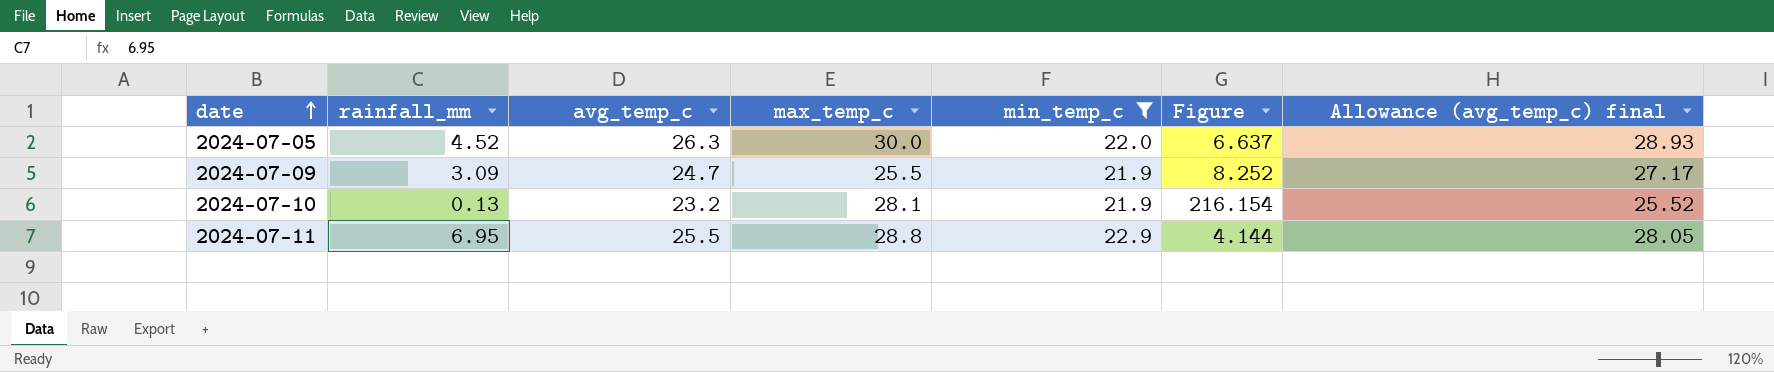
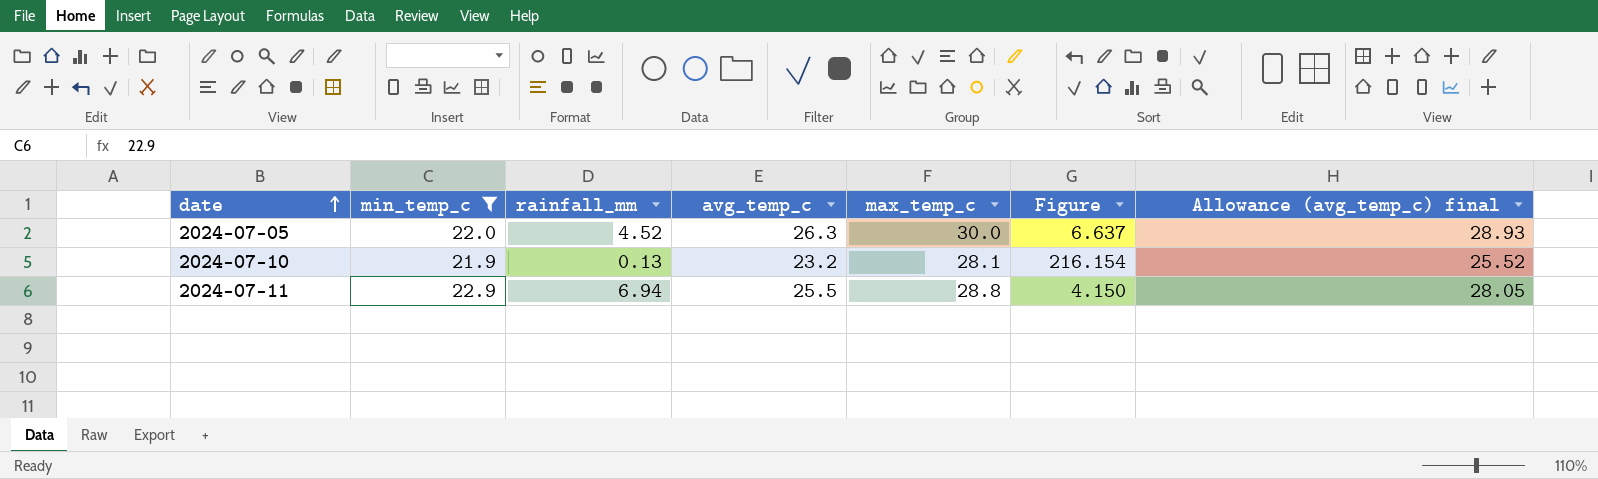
column min_temp_c | position: 5 -> 2
row 2024-07-09: 3.09 | 24.7 | 25.5 | 21.9 | 8.252 | 27.17 -> none
2024-07-11 | rainfall_mm: 6.95 -> 6.94
2024-07-11 | Figure: 4.144 -> 4.150

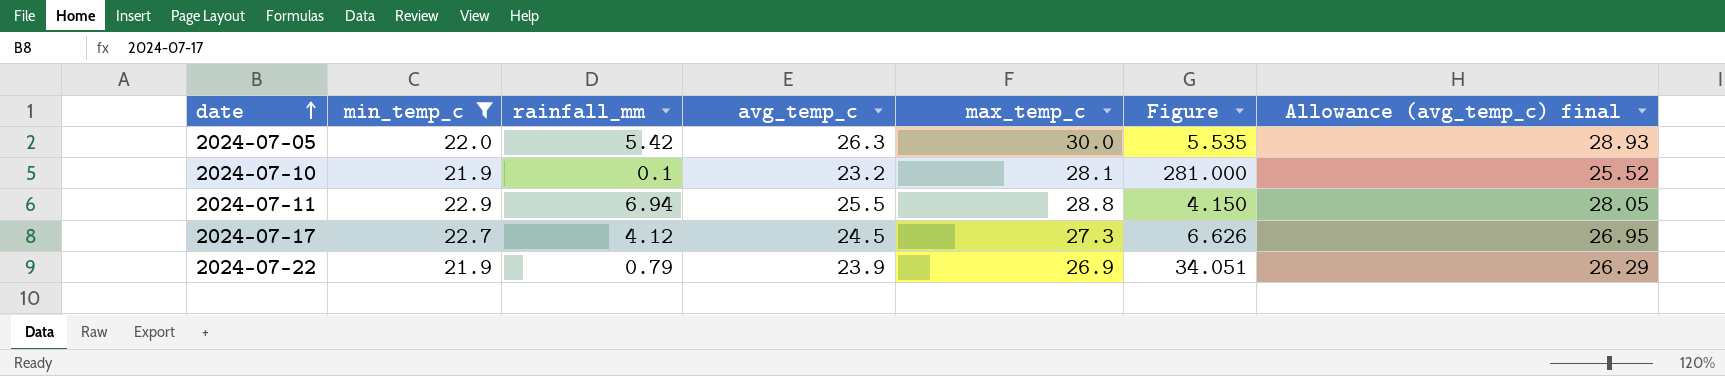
2024-07-05 | rainfall_mm: 4.52 -> 5.42
2024-07-05 | Figure: 6.637 -> 5.535
2024-07-10 | rainfall_mm: 0.13 -> 0.1
2024-07-10 | Figure: 216.154 -> 281.000
row 2024-07-17: none -> 22.7 | 4.12 | 24.5 | 27.3 | 6.626 | 26.95
row 2024-07-22: none -> 21.9 | 0.79 | 23.9 | 26.9 | 34.051 | 26.29

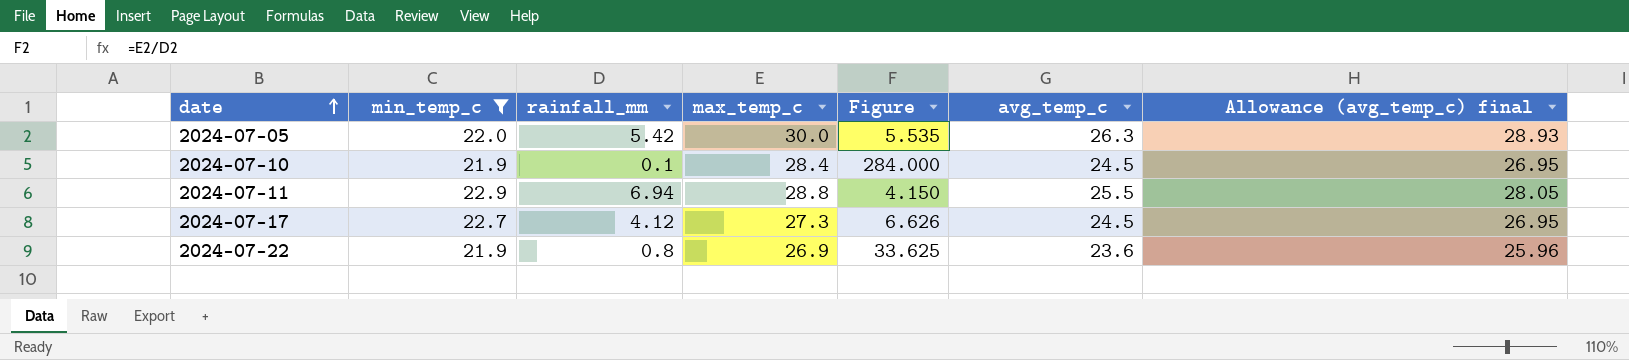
column avg_temp_c | position: 4 -> 6
2024-07-10 | max_temp_c: 28.1 -> 28.4
2024-07-10 | Figure: 281.000 -> 284.000
2024-07-10 | avg_temp_c: 23.2 -> 24.5
2024-07-10 | Allowance (avg_temp_c) final: 25.52 -> 26.95
2024-07-22 | rainfall_mm: 0.79 -> 0.8
2024-07-22 | Figure: 34.051 -> 33.625
2024-07-22 | avg_temp_c: 23.9 -> 23.6
2024-07-22 | Allowance (avg_temp_c) final: 26.29 -> 25.96

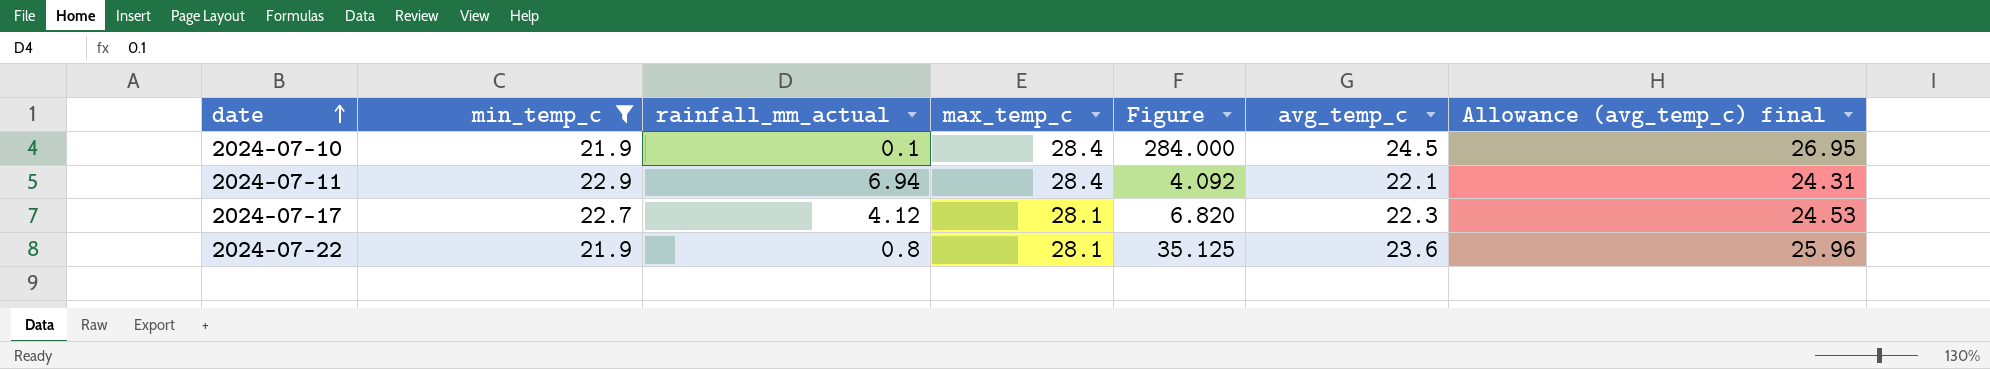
column name: rainfall_mm -> rainfall_mm_actual
row 2024-07-05: 22.0 | 5.42 | 30.0 | 5.535 | 26.3 | 28.93 -> none
2024-07-11 | max_temp_c: 28.8 -> 28.4
2024-07-11 | Figure: 4.150 -> 4.092
2024-07-11 | avg_temp_c: 25.5 -> 22.1
2024-07-11 | Allowance (avg_temp_c) final: 28.05 -> 24.31
2024-07-17 | max_temp_c: 27.3 -> 28.1
2024-07-17 | Figure: 6.626 -> 6.820
2024-07-17 | avg_temp_c: 24.5 -> 22.3
2024-07-17 | Allowance (avg_temp_c) final: 26.95 -> 24.53
2024-07-22 | max_temp_c: 26.9 -> 28.1
2024-07-22 | Figure: 33.625 -> 35.125

